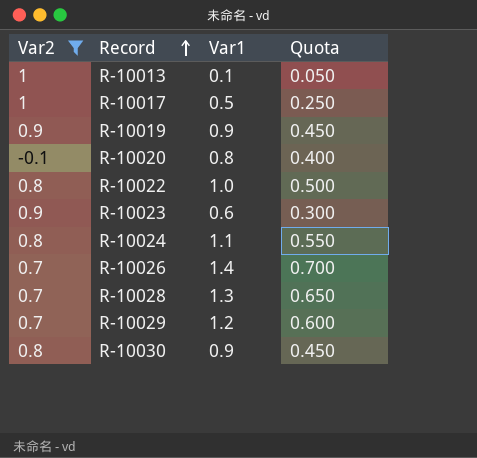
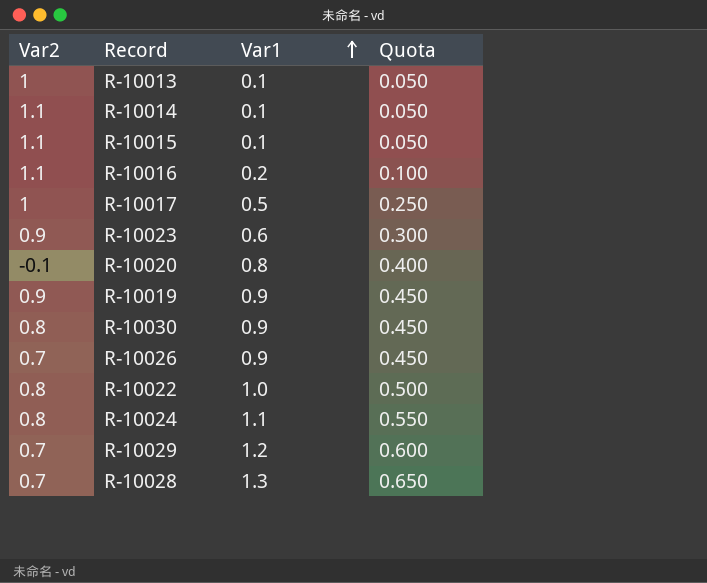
filter: Var2 != 1.1 -> none
row order: Record ascending -> Var1 ascending
R-10026 | Var1: 1.4 -> 0.9
R-10026 | Quota: 0.700 -> 0.450

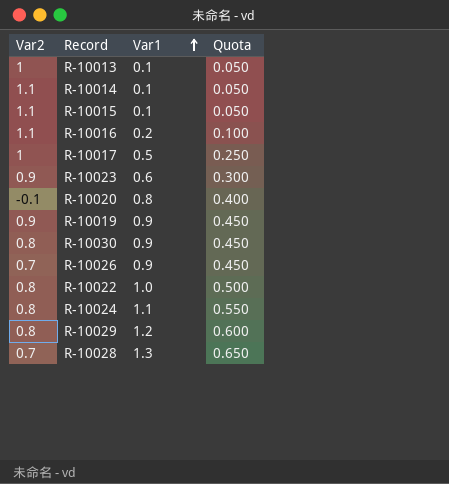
R-10029 | Var2: 0.7 -> 0.8

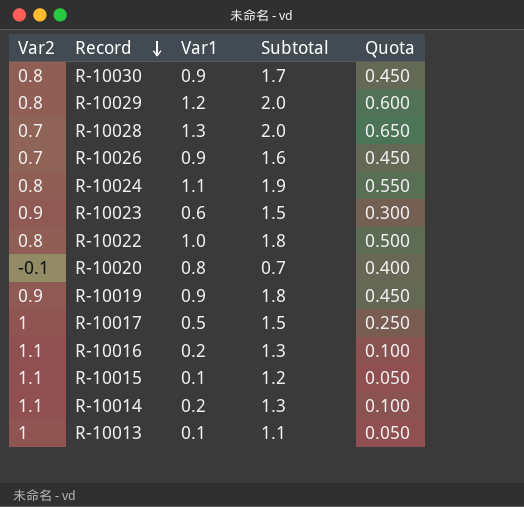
row order: Var1 ascending -> Record descending
column Subtotal | formula: none -> [Var2] + [Var1]
R-10014 | Var1: 0.1 -> 0.2
R-10014 | Quota: 0.050 -> 0.100

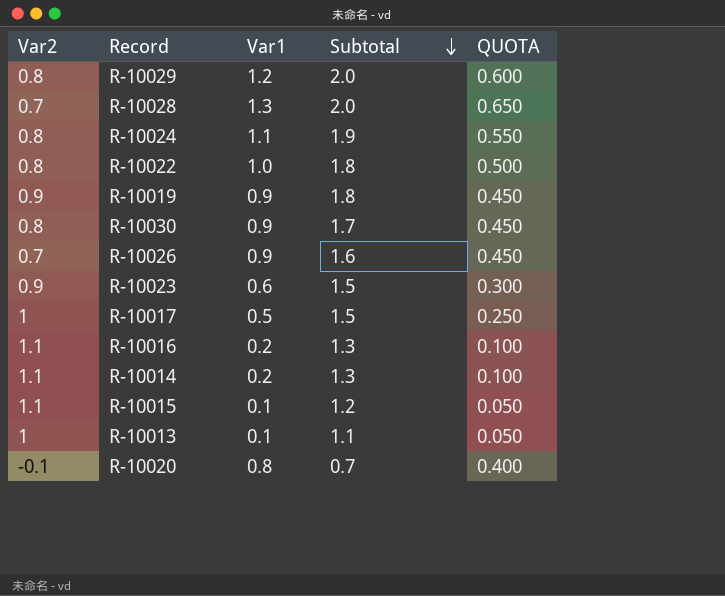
row order: Record descending -> Subtotal descending
column name: Quota -> QUOTA

